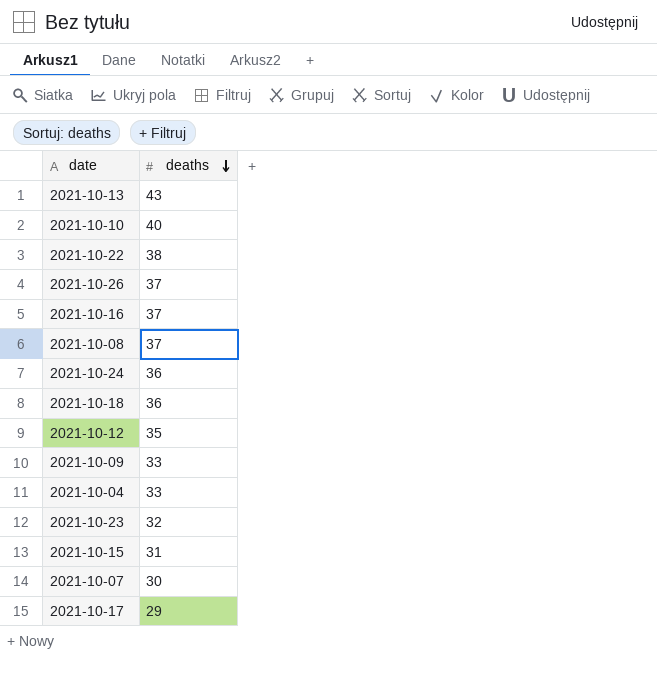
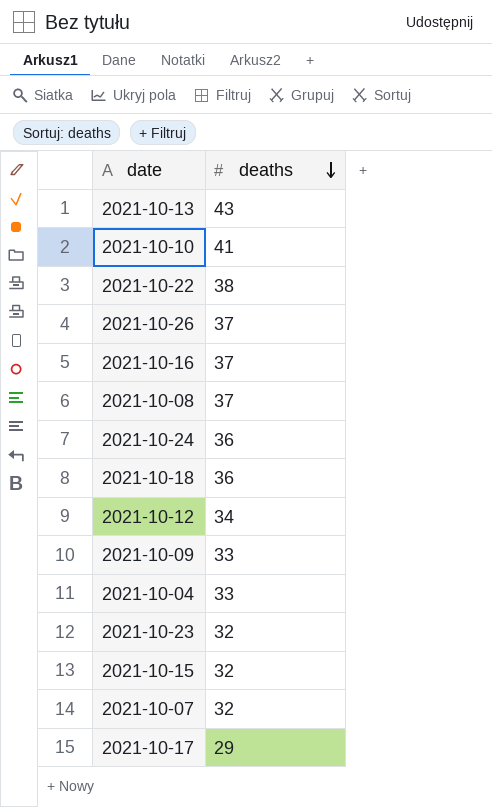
2021-10-10 | deaths: 40 -> 41
2021-10-12 | deaths: 35 -> 34
2021-10-15 | deaths: 31 -> 32
2021-10-07 | deaths: 30 -> 32

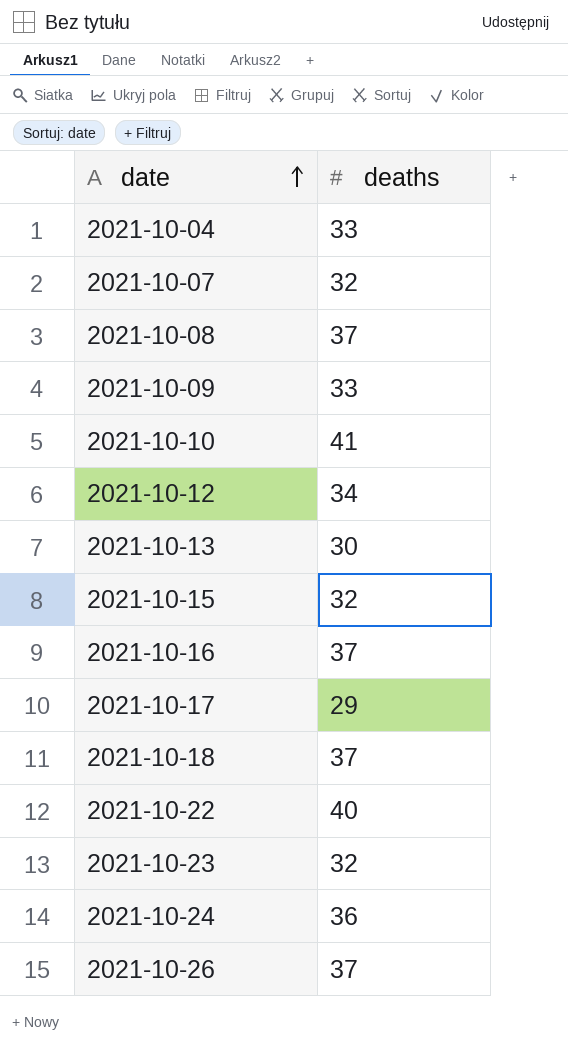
row order: deaths descending -> date ascending
2021-10-13 | deaths: 43 -> 30
2021-10-18 | deaths: 36 -> 37
2021-10-22 | deaths: 38 -> 40

